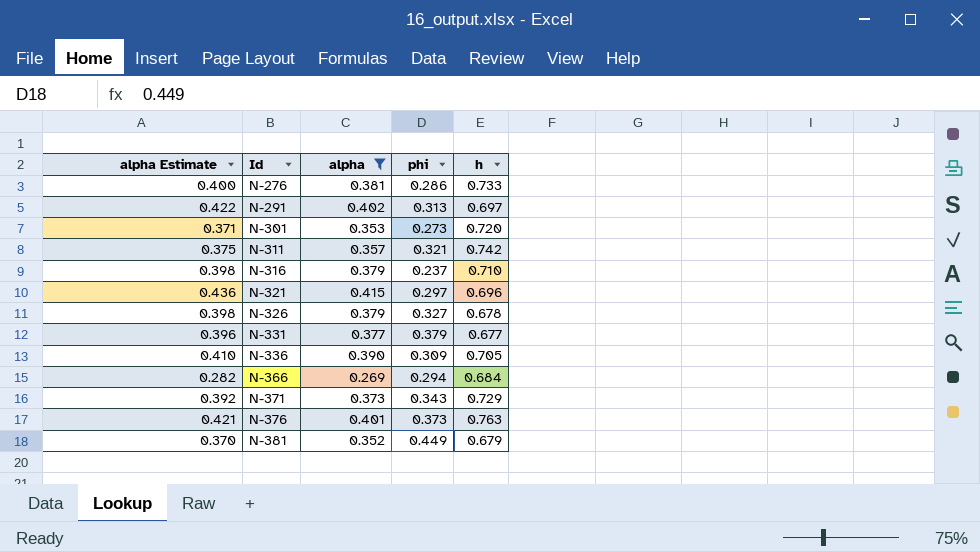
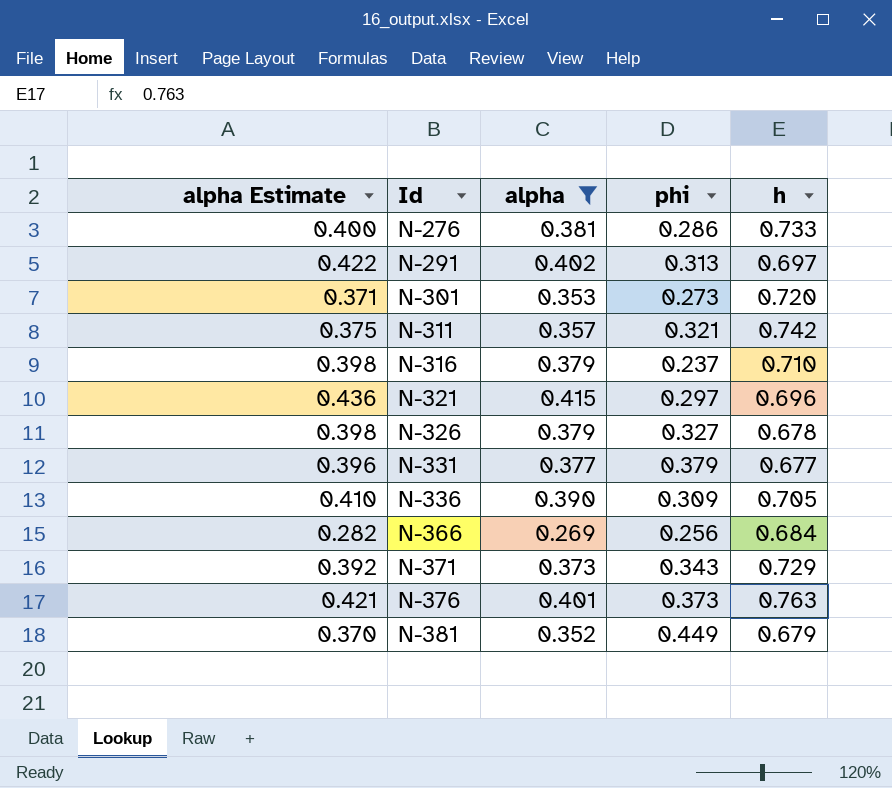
N-366 | phi: 0.294 -> 0.256

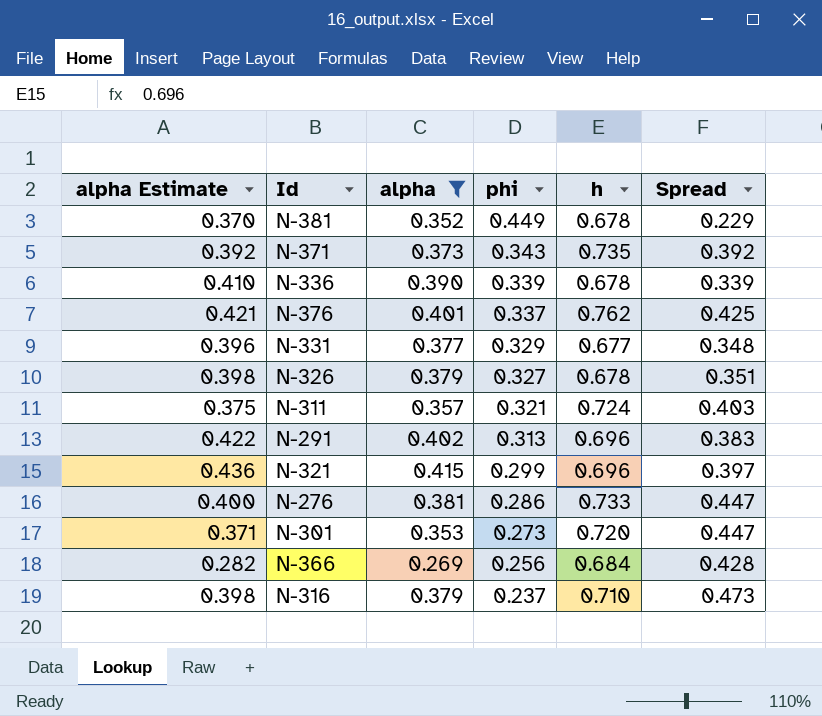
row order: Id ascending -> phi descending
column Spread | formula: none -> [h] - [phi]
N-381 | h: 0.679 -> 0.678
N-371 | h: 0.729 -> 0.735
N-336 | phi: 0.309 -> 0.339
N-336 | h: 0.705 -> 0.678
N-376 | phi: 0.373 -> 0.337
N-376 | h: 0.763 -> 0.762
N-331 | phi: 0.379 -> 0.329
N-311 | h: 0.742 -> 0.724
N-291 | h: 0.697 -> 0.696
N-321 | phi: 0.297 -> 0.299

